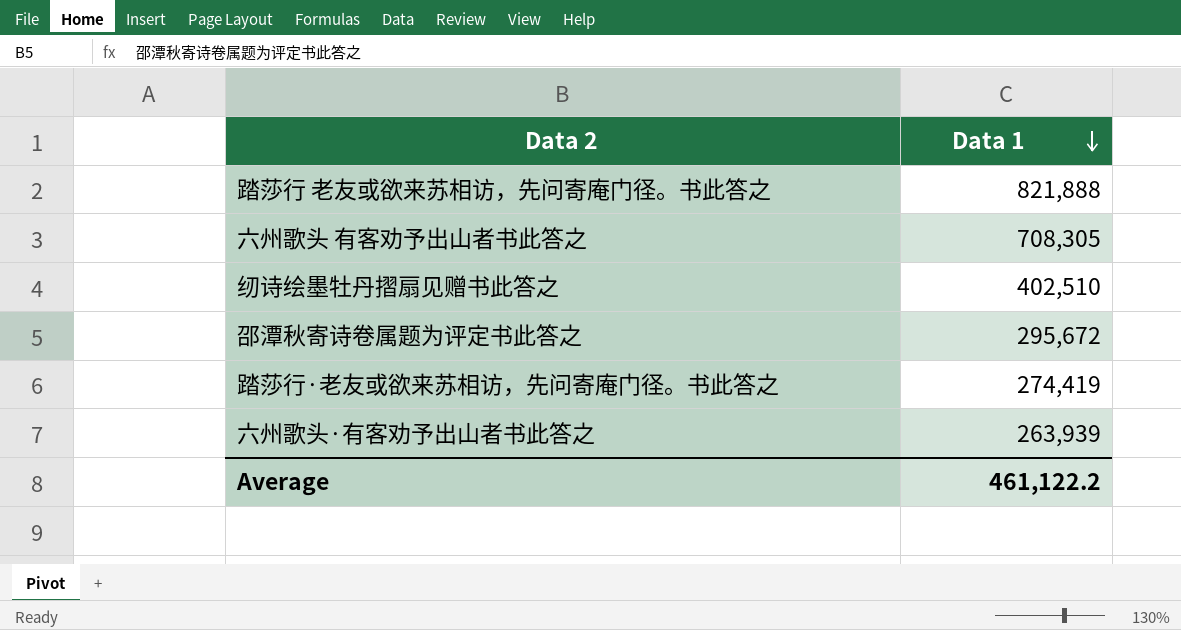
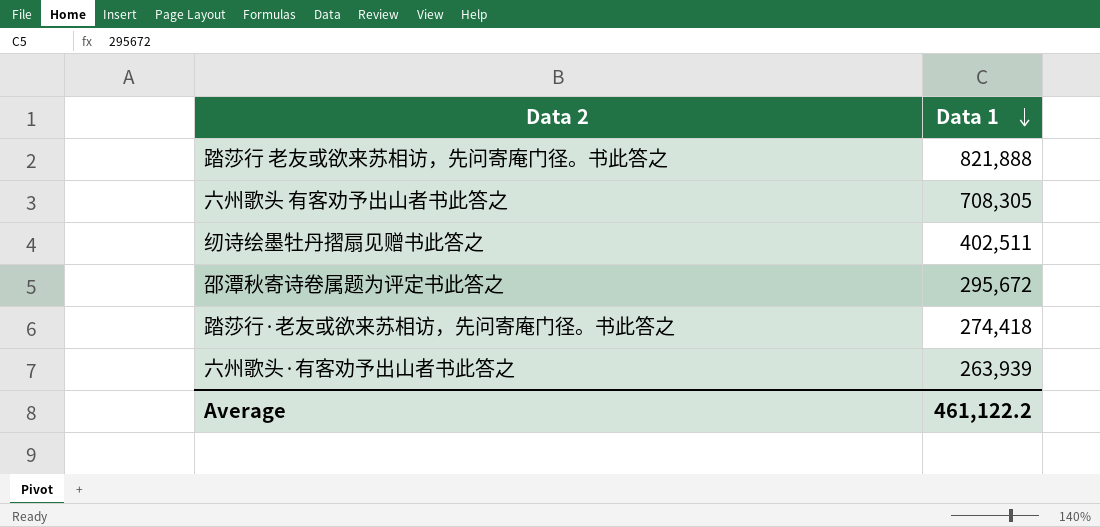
纫诗绘墨牡丹摺扇见赠书此答之 | Data 1: 402,510 -> 402,511
踏莎行·老友或欲来苏相访，先问寄庵门径。书此答之 | Data 1: 274,419 -> 274,418

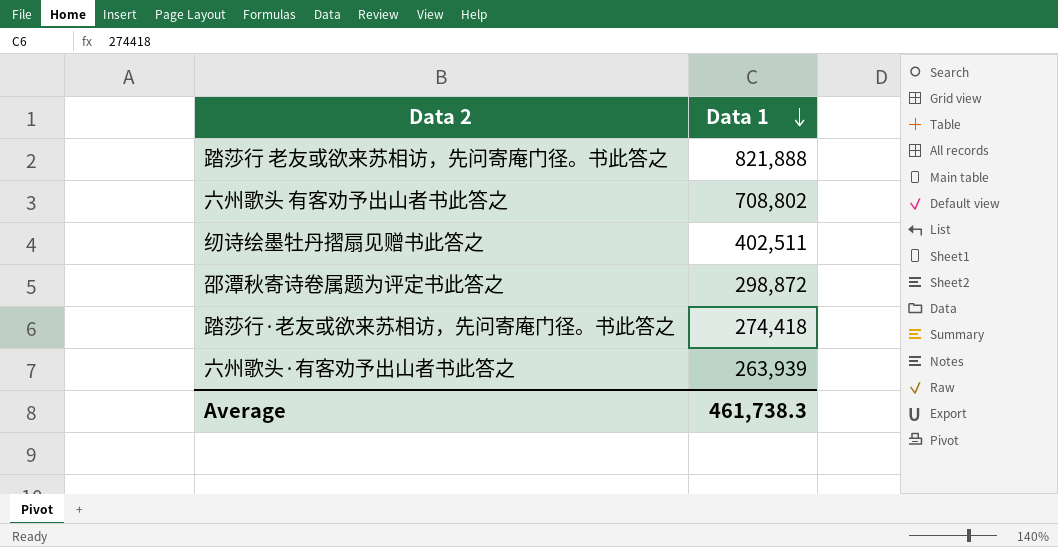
六州歌头 有客劝予出山者书此答之 | Data 1: 708,305 -> 708,802
邵潭秋寄诗卷属题为评定书此答之 | Data 1: 295,672 -> 298,872
Average | Data 1: 461,122.2 -> 461,738.3

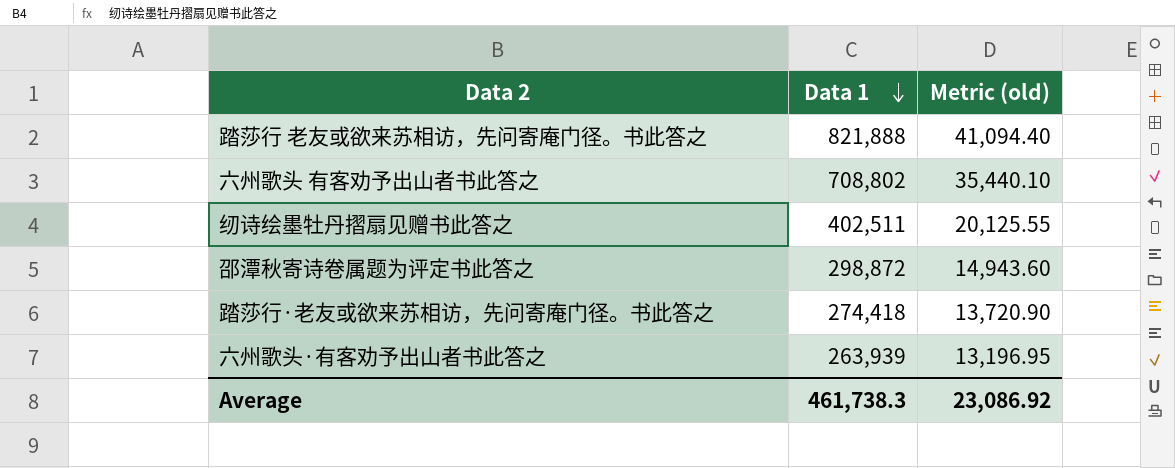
column Metric (old) | formula: none -> [Data 1] * 0.05

